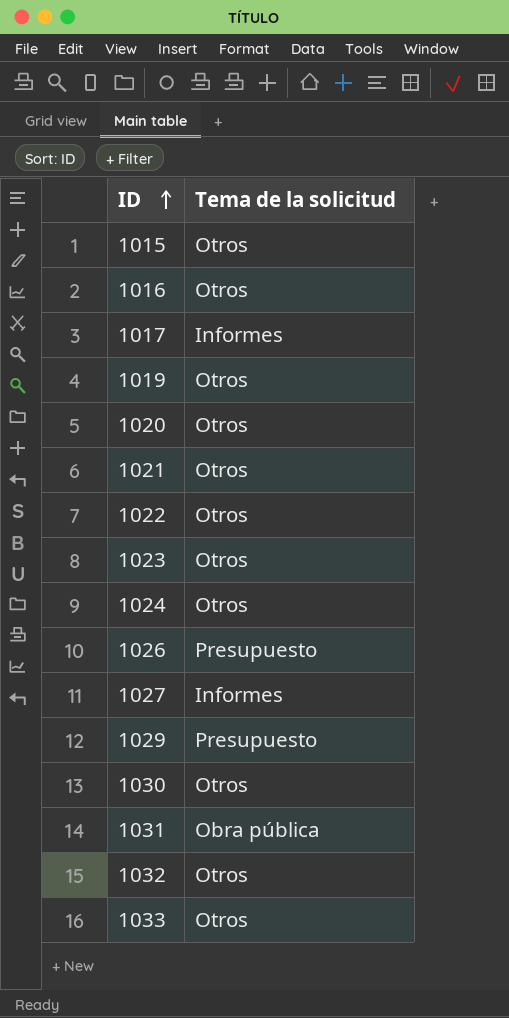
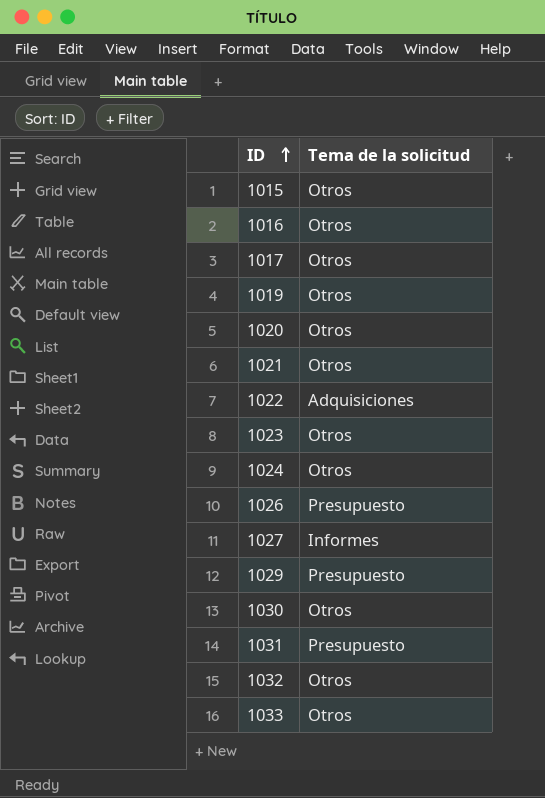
1017 | Tema de la solicitud: Informes -> Otros
1022 | Tema de la solicitud: Otros -> Adquisiciones
1031 | Tema de la solicitud: Obra pública -> Presupuesto

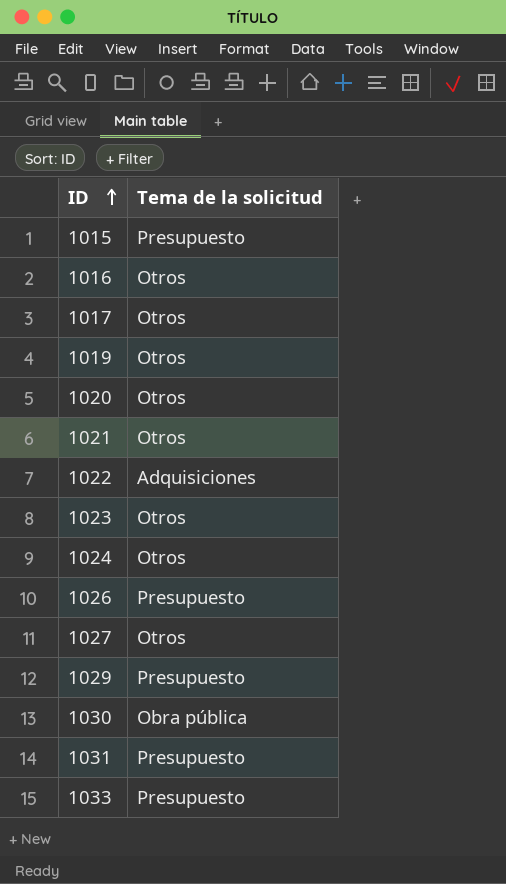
row 1032: Otros -> none
1015 | Tema de la solicitud: Otros -> Presupuesto
1027 | Tema de la solicitud: Informes -> Otros
1030 | Tema de la solicitud: Otros -> Obra pública
1033 | Tema de la solicitud: Otros -> Presupuesto

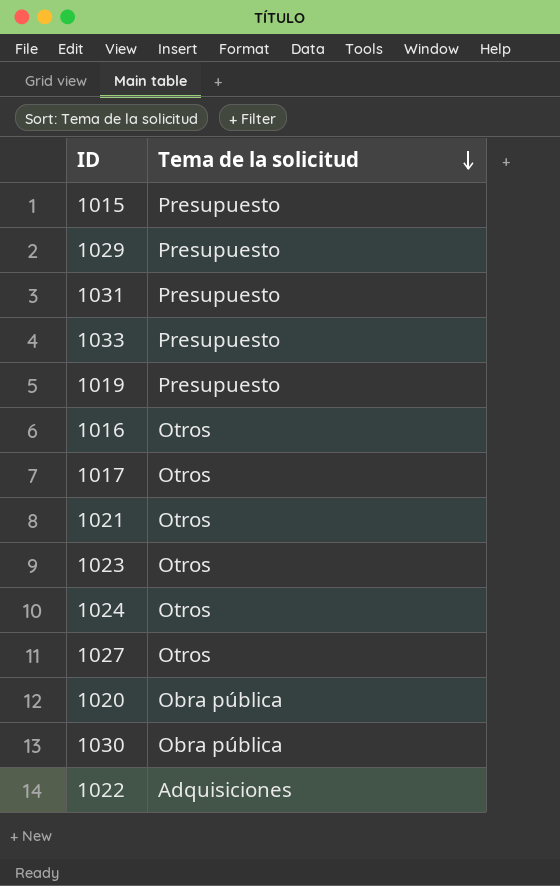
row order: ID ascending -> Tema de la solicitud descending
row 1026: Presupuesto -> none
1019 | Tema de la solicitud: Otros -> Presupuesto
1020 | Tema de la solicitud: Otros -> Obra pública

